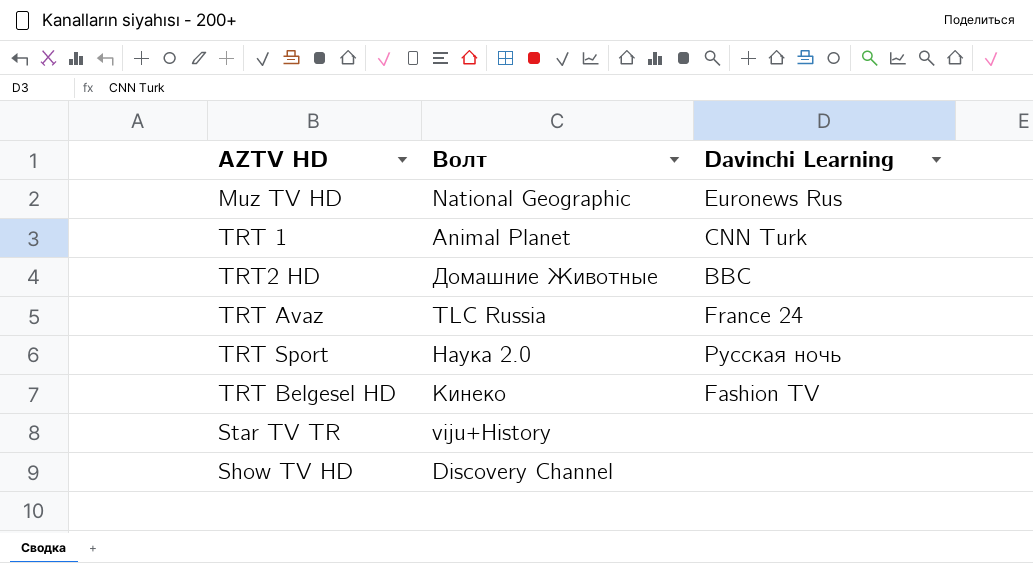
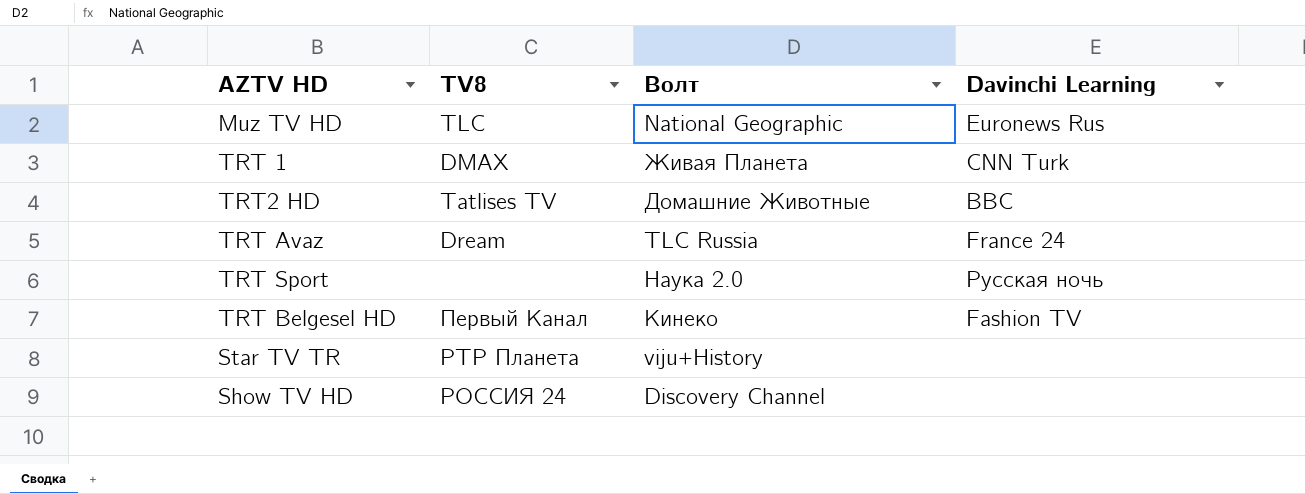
column TV8 | position: none -> 2
TRT 1 | Волт: Animal Planet -> Живая Планета

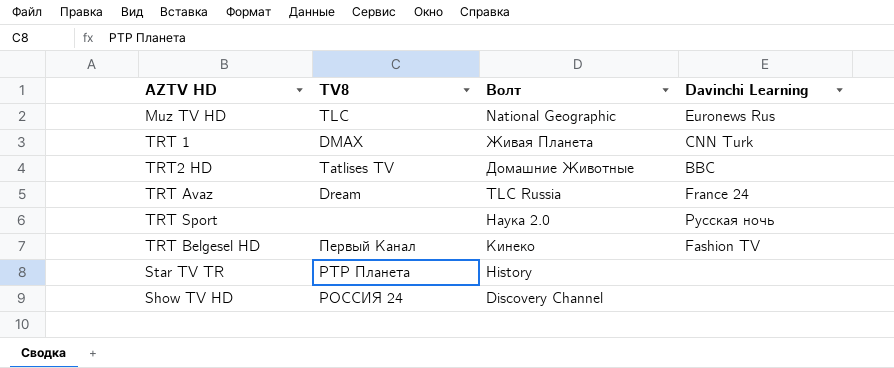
Star TV TR | Волт: viju+History -> History

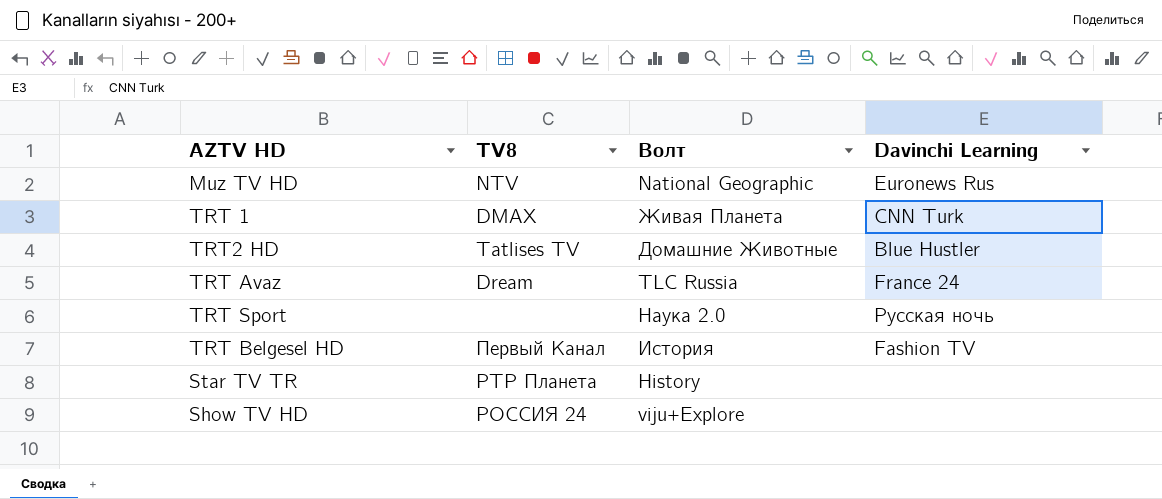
Muz TV HD | TV8: TLC -> NTV
TRT2 HD | Davinchi Learning: BBC -> Blue Hustler
TRT Belgesel HD | Волт: Кинеко -> История
Show TV HD | Волт: Discovery Channel -> viju+Explore

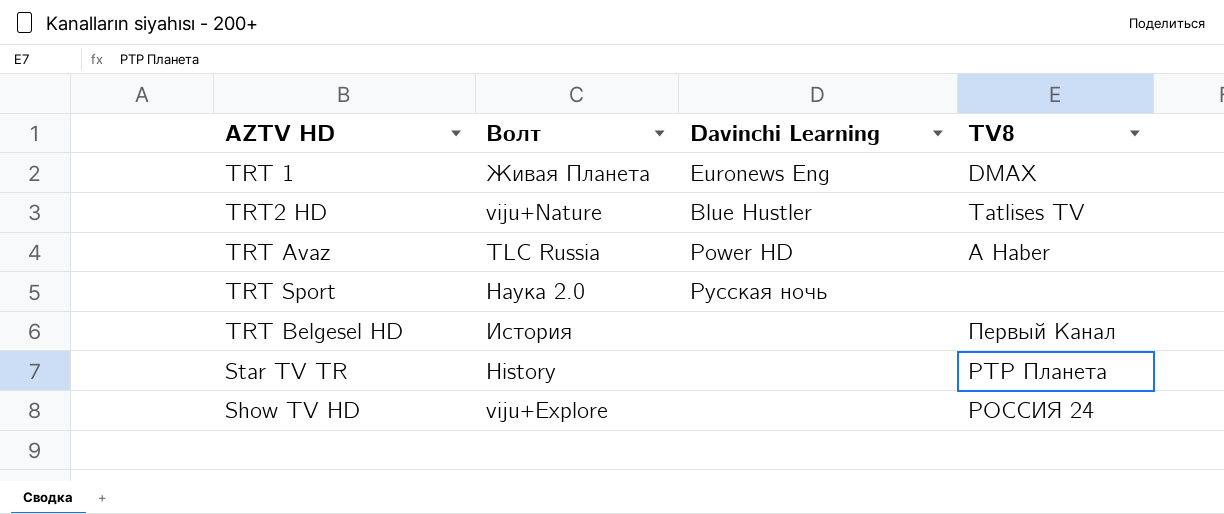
column TV8 | position: 2 -> 4
row Muz TV HD: NTV | National Geographic | Euronews Rus -> none
TRT 1 | Davinchi Learning: CNN Turk -> Euronews Eng
TRT2 HD | Волт: Домашние Животные -> viju+Nature
TRT Avaz | Davinchi Learning: France 24 -> Power HD
TRT Avaz | TV8: Dream -> A Haber
TRT Belgesel HD | Davinchi Learning: Fashion TV -> none

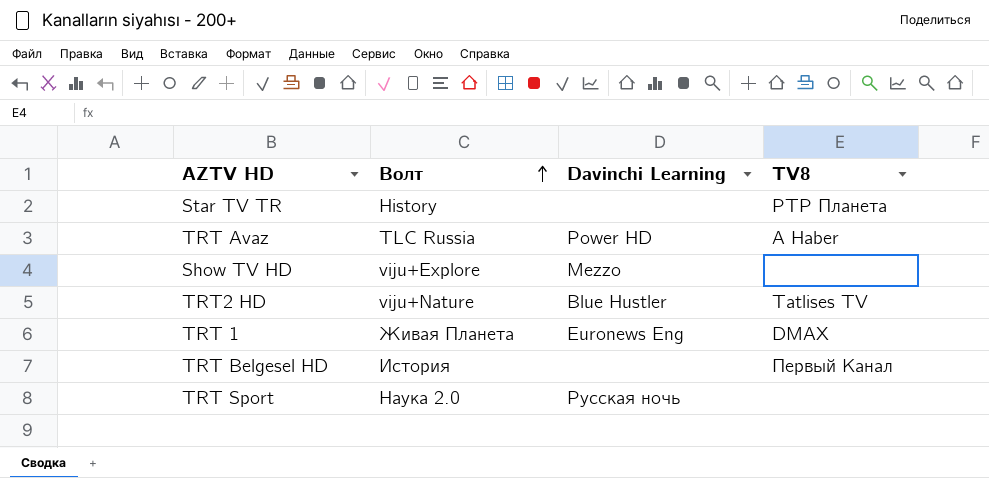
row order: none -> Волт ascending
Show TV HD | Davinchi Learning: none -> Mezzo
Show TV HD | TV8: РОССИЯ 24 -> none

